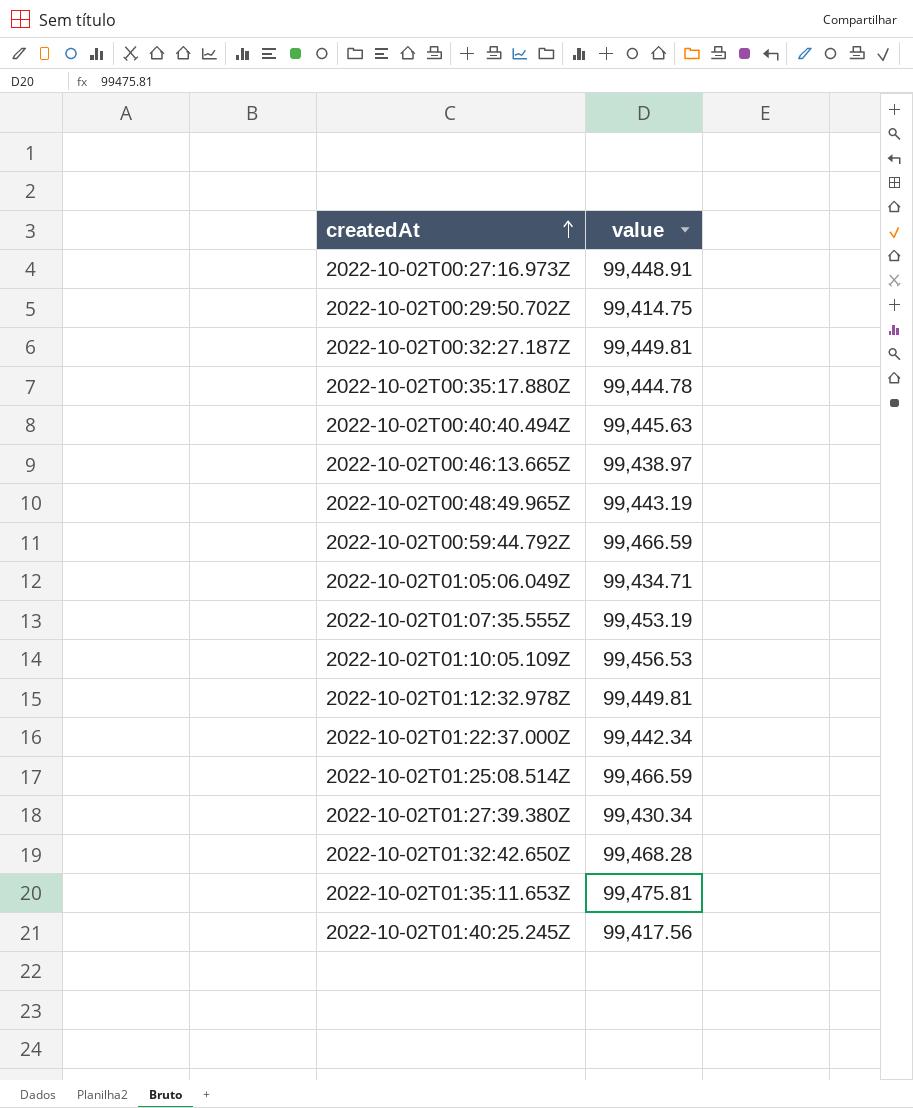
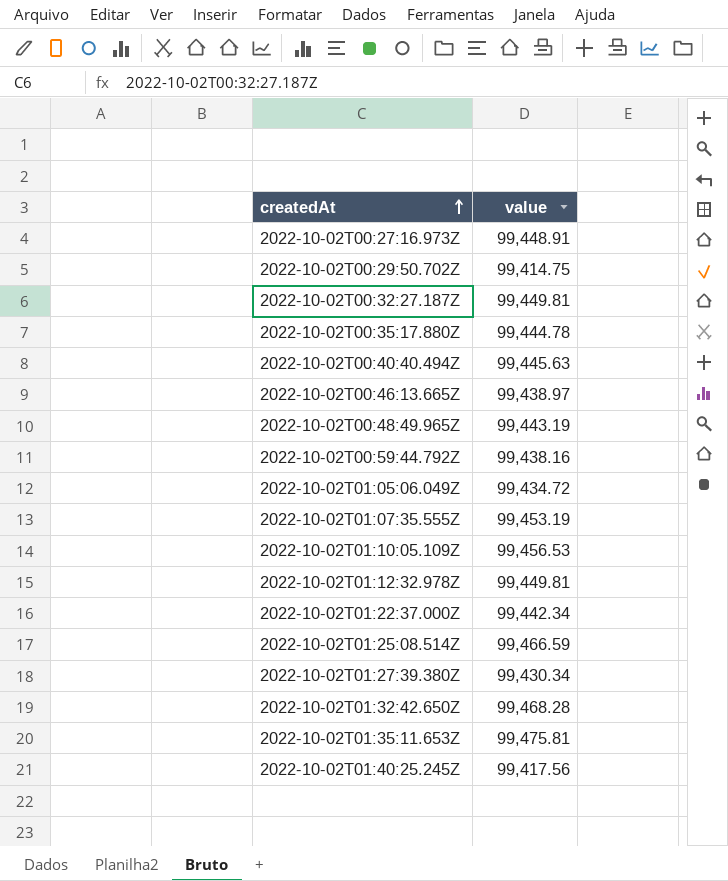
2022-10-02T00:59:44.792Z | value: 99,466.59 -> 99,438.16
2022-10-02T01:05:06.049Z | value: 99,434.71 -> 99,434.72

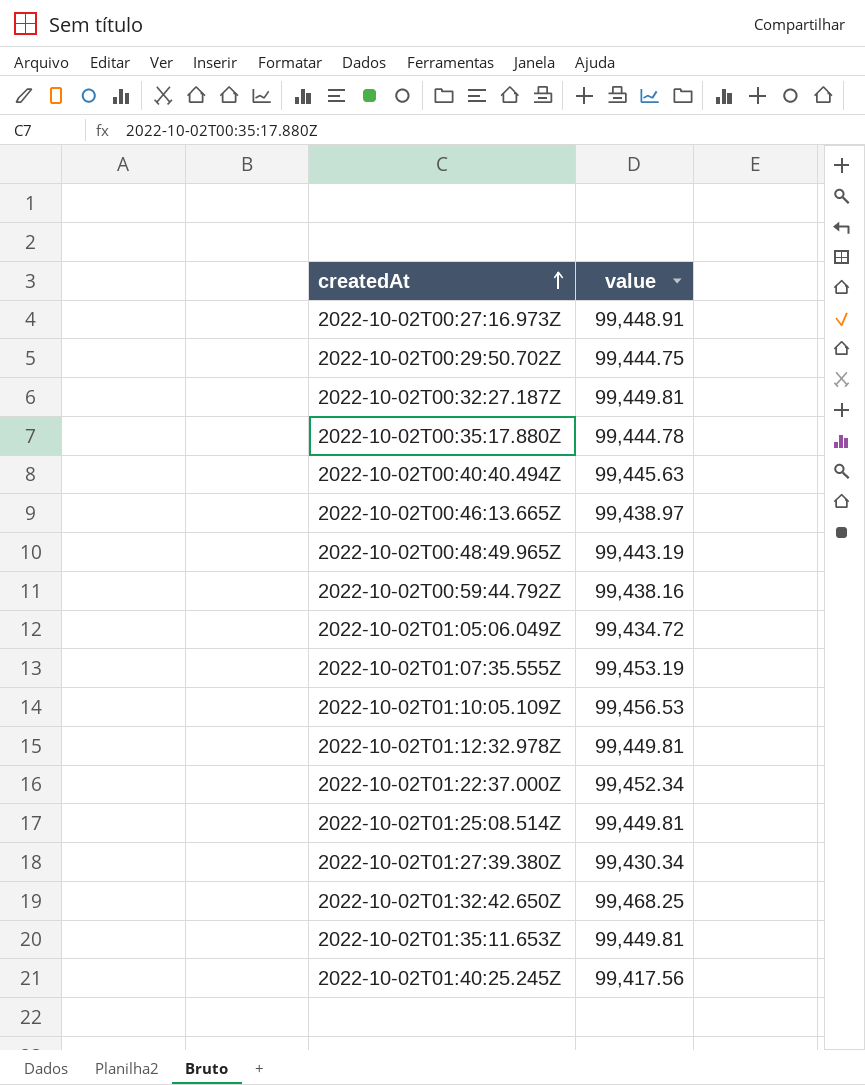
2022-10-02T00:29:50.702Z | value: 99,414.75 -> 99,444.75
2022-10-02T01:22:37.000Z | value: 99,442.34 -> 99,452.34
2022-10-02T01:25:08.514Z | value: 99,466.59 -> 99,449.81
2022-10-02T01:32:42.650Z | value: 99,468.28 -> 99,468.25
2022-10-02T01:35:11.653Z | value: 99,475.81 -> 99,449.81

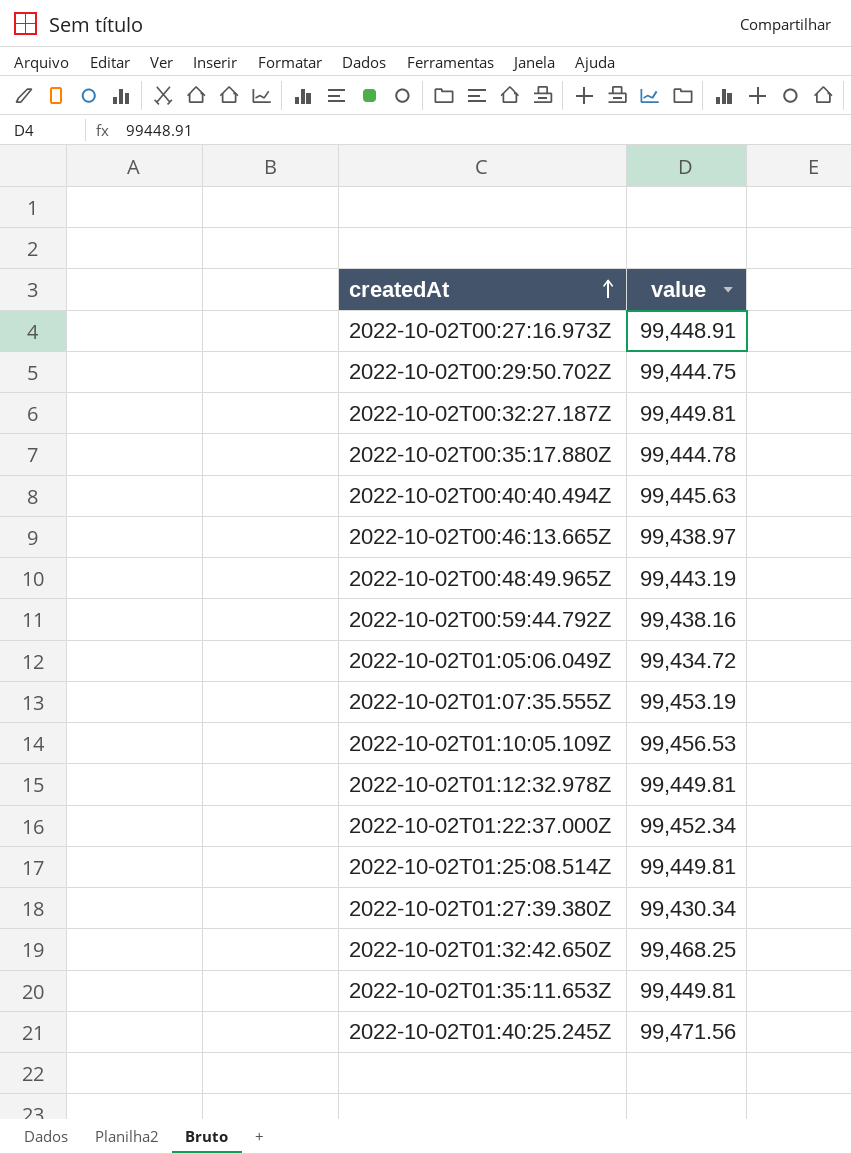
2022-10-02T01:40:25.245Z | value: 99,417.56 -> 99,471.56

